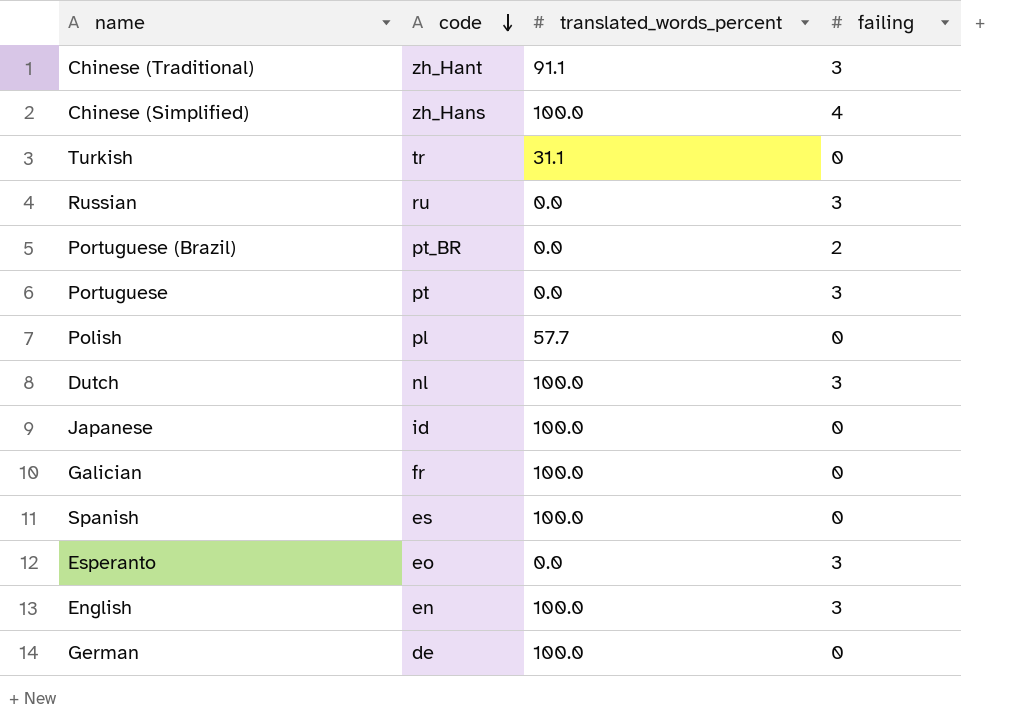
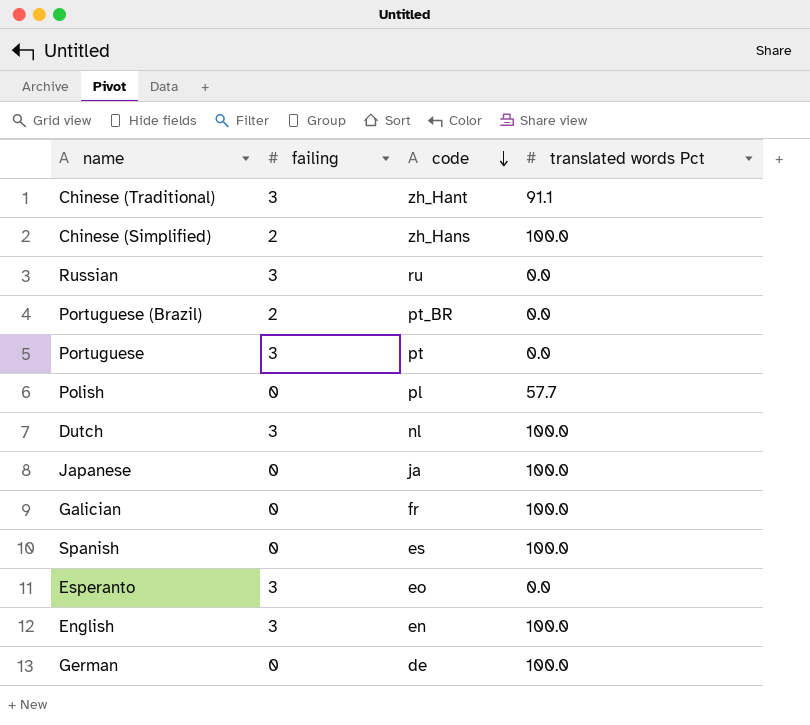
column failing | position: 4 -> 2
column name: translated_words_percent -> translated words Pct
row Turkish: tr | 31.1 | 0 -> none
Chinese (Simplified) | failing: 4 -> 2
Japanese | code: id -> ja

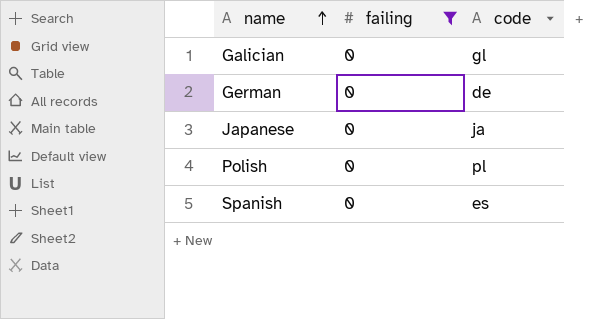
filter: none -> failing = 0
row order: code descending -> name ascending
column translated words Pct | position: 4 -> none
Galician | code: fr -> gl

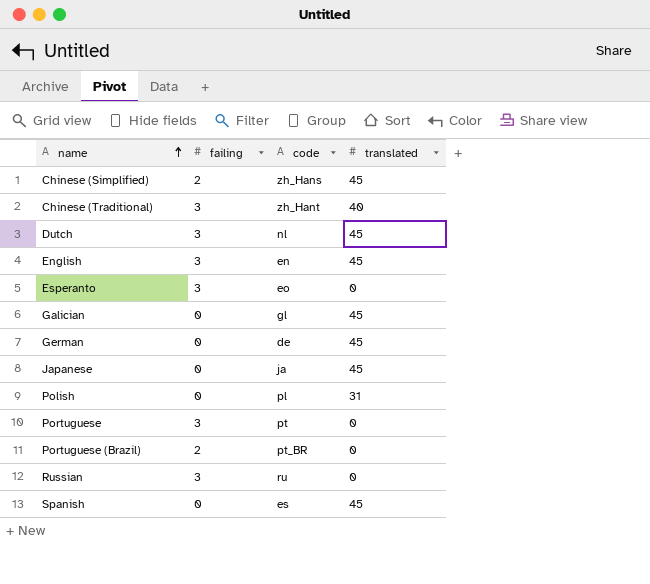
filter: failing = 0 -> none
column translated | position: none -> 4

